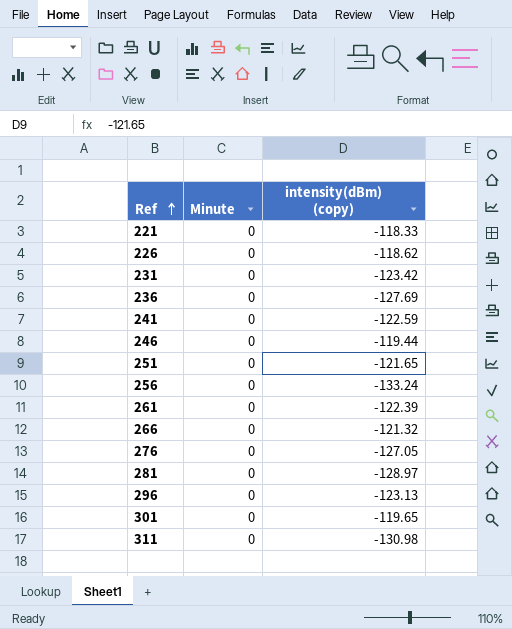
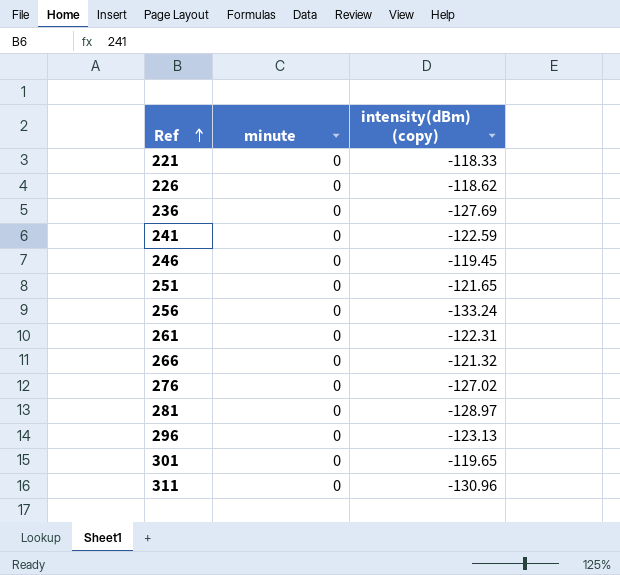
column name: Minute -> minute
row 231: 0 | -123.42 -> none
246 | intensity(dBm) (copy): -119.44 -> -119.45
261 | intensity(dBm) (copy): -122.39 -> -122.31
276 | intensity(dBm) (copy): -127.05 -> -127.02
311 | intensity(dBm) (copy): -130.98 -> -130.96

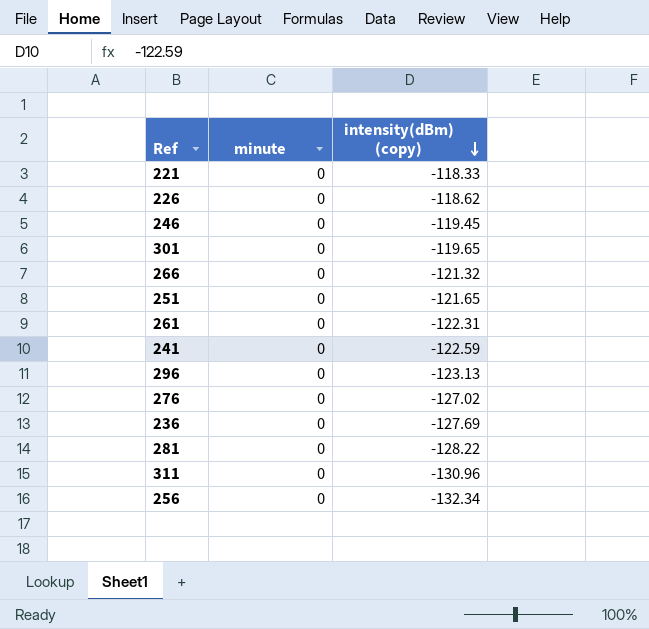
row order: Ref ascending -> intensity(dBm) (copy) descending
281 | intensity(dBm) (copy): -128.97 -> -128.22
256 | intensity(dBm) (copy): -133.24 -> -132.34

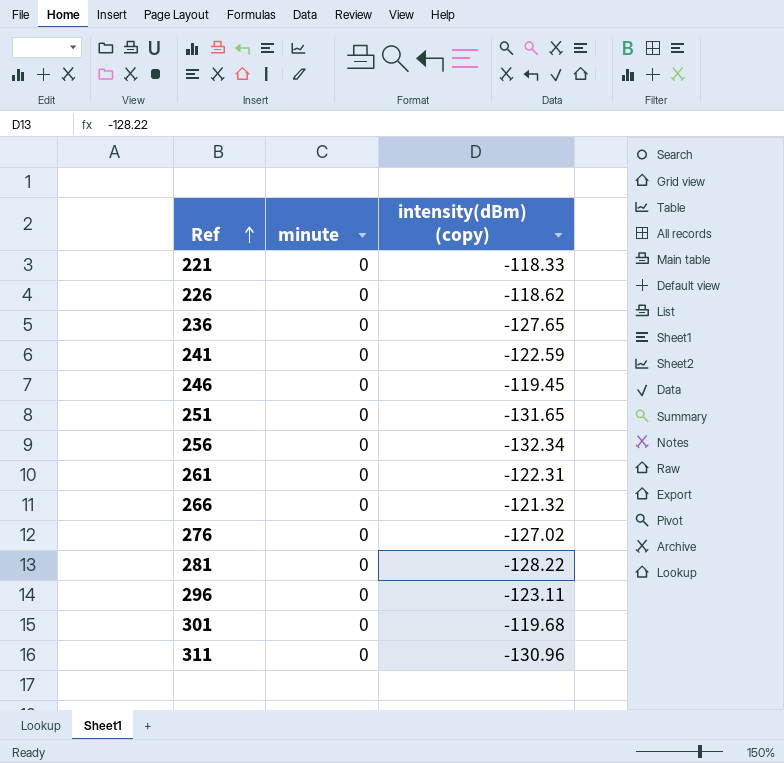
row order: intensity(dBm) (copy) descending -> Ref ascending
236 | intensity(dBm) (copy): -127.69 -> -127.65
251 | intensity(dBm) (copy): -121.65 -> -131.65
296 | intensity(dBm) (copy): -123.13 -> -123.11
301 | intensity(dBm) (copy): -119.65 -> -119.68

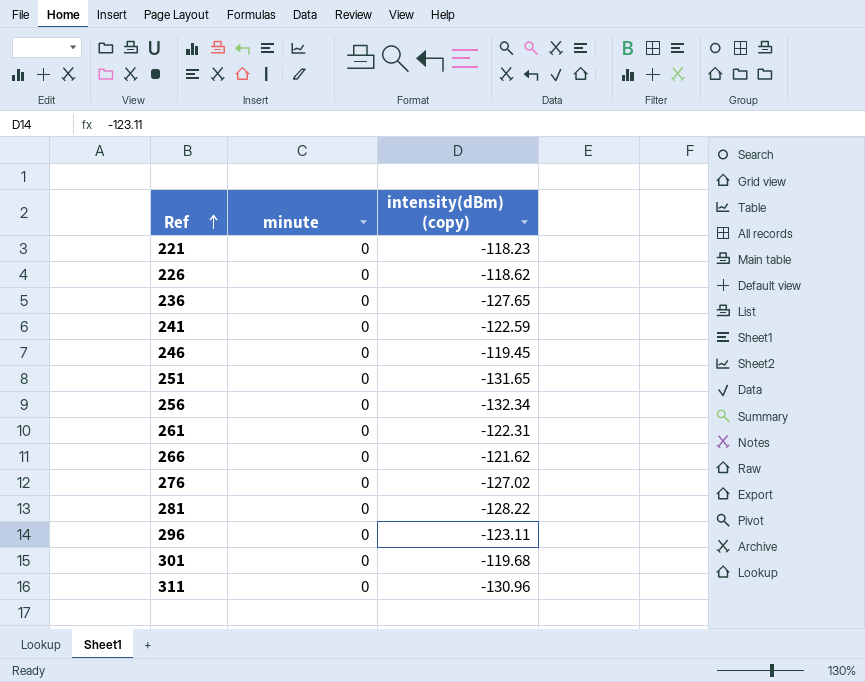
221 | intensity(dBm) (copy): -118.33 -> -118.23
266 | intensity(dBm) (copy): -121.32 -> -121.62

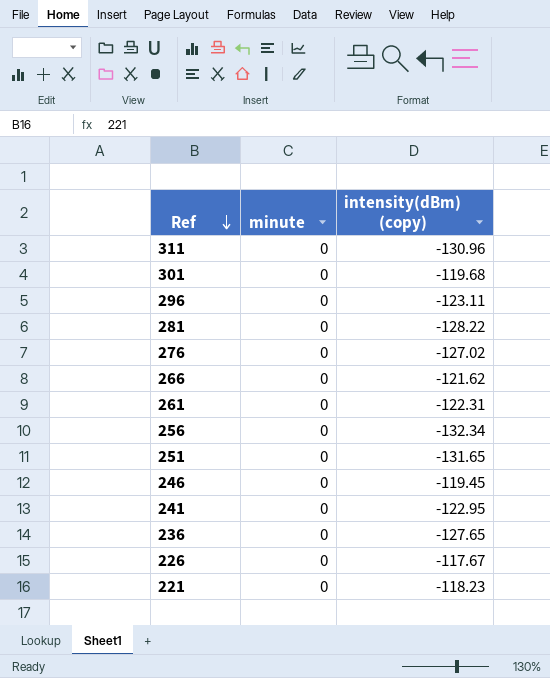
row order: Ref ascending -> Ref descending
241 | intensity(dBm) (copy): -122.59 -> -122.95
226 | intensity(dBm) (copy): -118.62 -> -117.67

